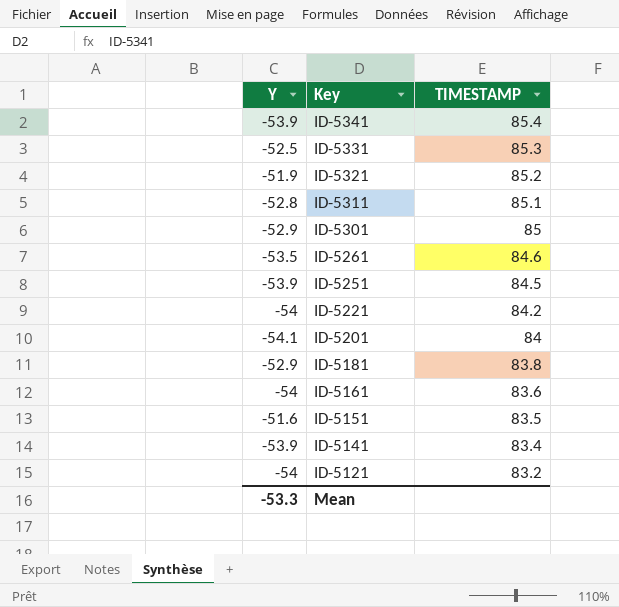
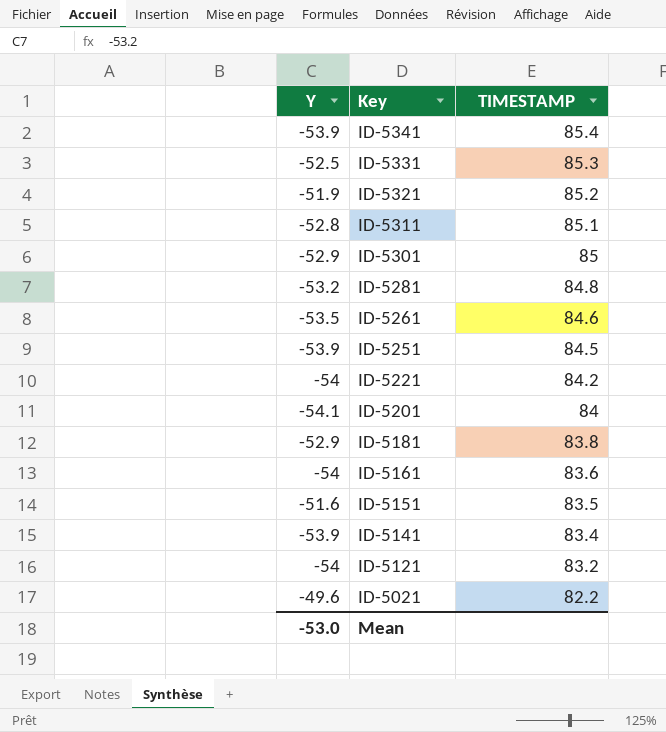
row ID-5281: none -> -53.2 | 84.8
row ID-5021: none -> -49.6 | 82.2
Mean | Y: -53.3 -> -53.0

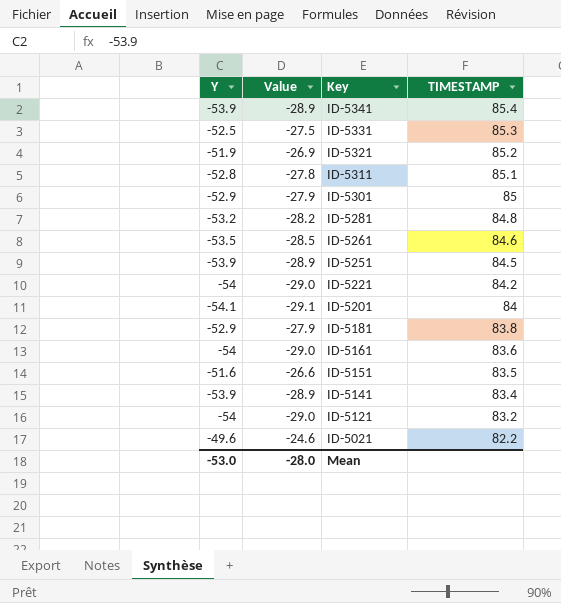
column Value | formula: none -> [Y] + 25

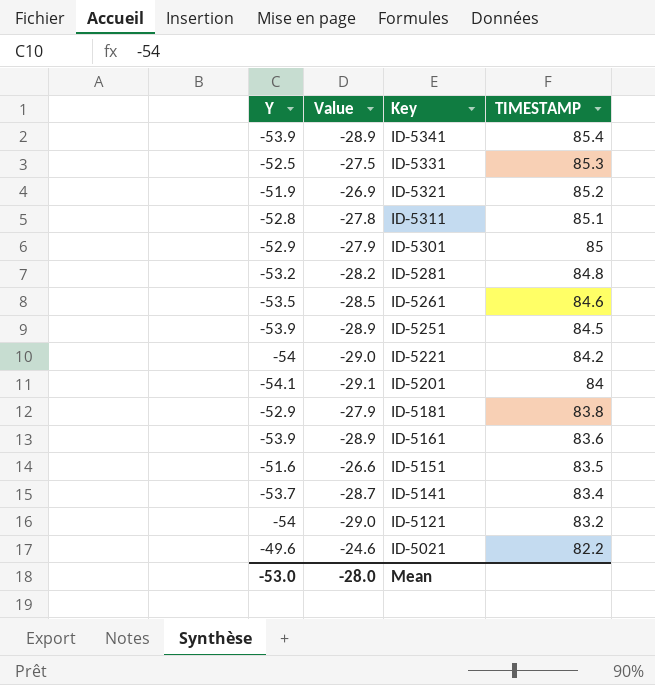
ID-5161 | Y: -54 -> -53.9
ID-5161 | Value: -29.0 -> -28.9
ID-5141 | Y: -53.9 -> -53.7
ID-5141 | Value: -28.9 -> -28.7

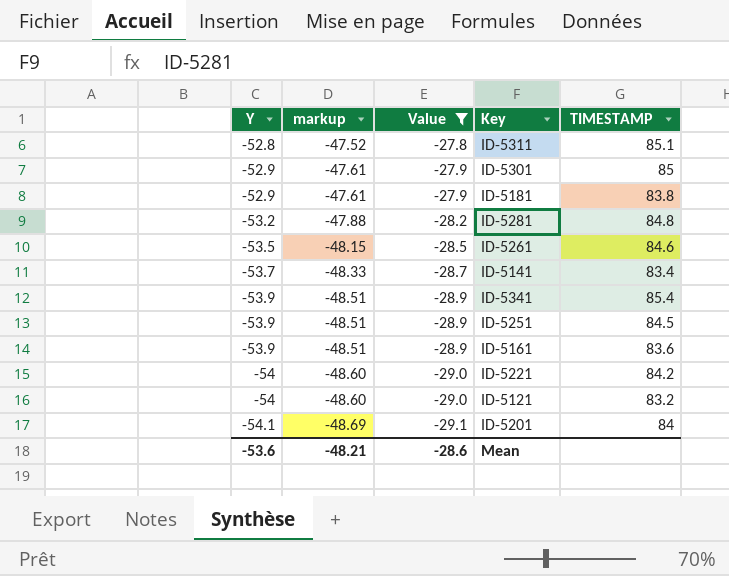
filter: none -> Value <= -27.8
row order: Key descending -> Y descending
column markup | formula: none -> [Y] * 0.9
Mean | Y: -53.0 -> -53.6
Mean | Value: -28.0 -> -28.6

